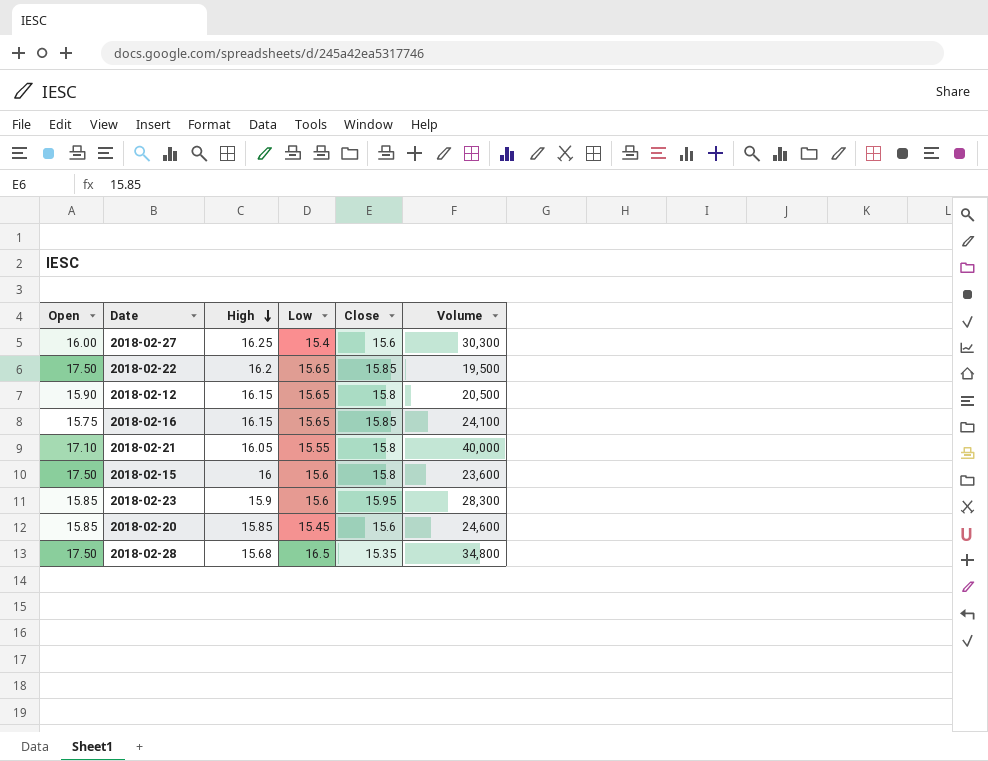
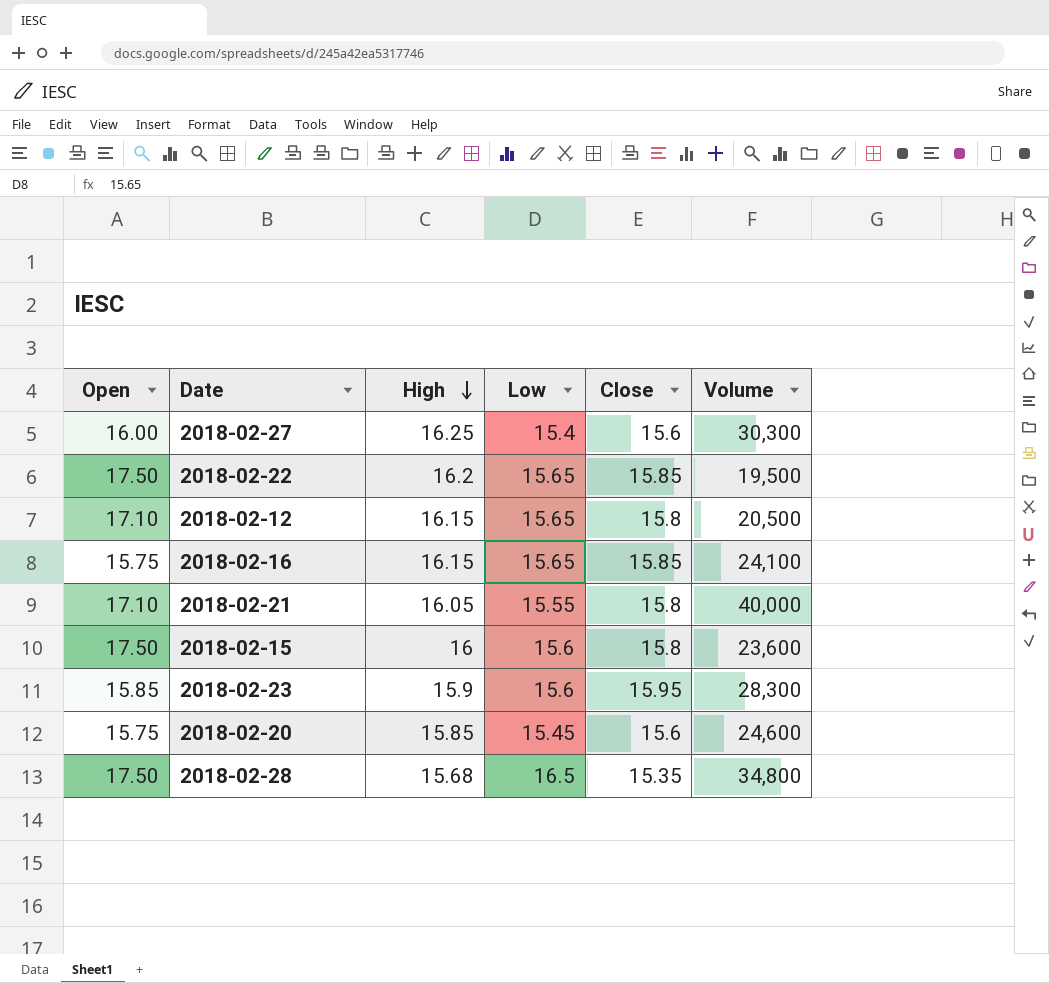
2018-02-12 | Open: 15.90 -> 17.10
2018-02-20 | Open: 15.85 -> 15.75

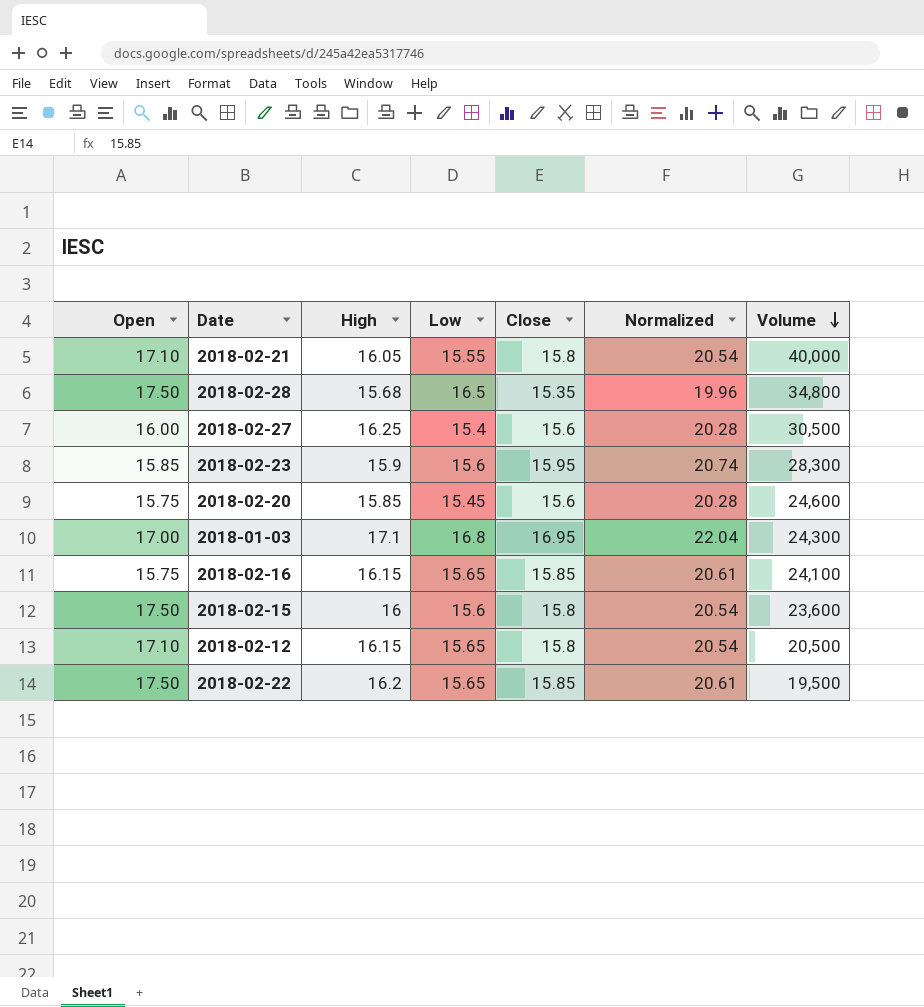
row order: High descending -> Volume descending
column Normalized | formula: none -> [Close] * 1.3
2018-02-27 | Volume: 30,300 -> 30,500
row 2018-01-03: none -> 17.00 | 17.1 | 16.8 | 16.95 | 22.04 | 24,300

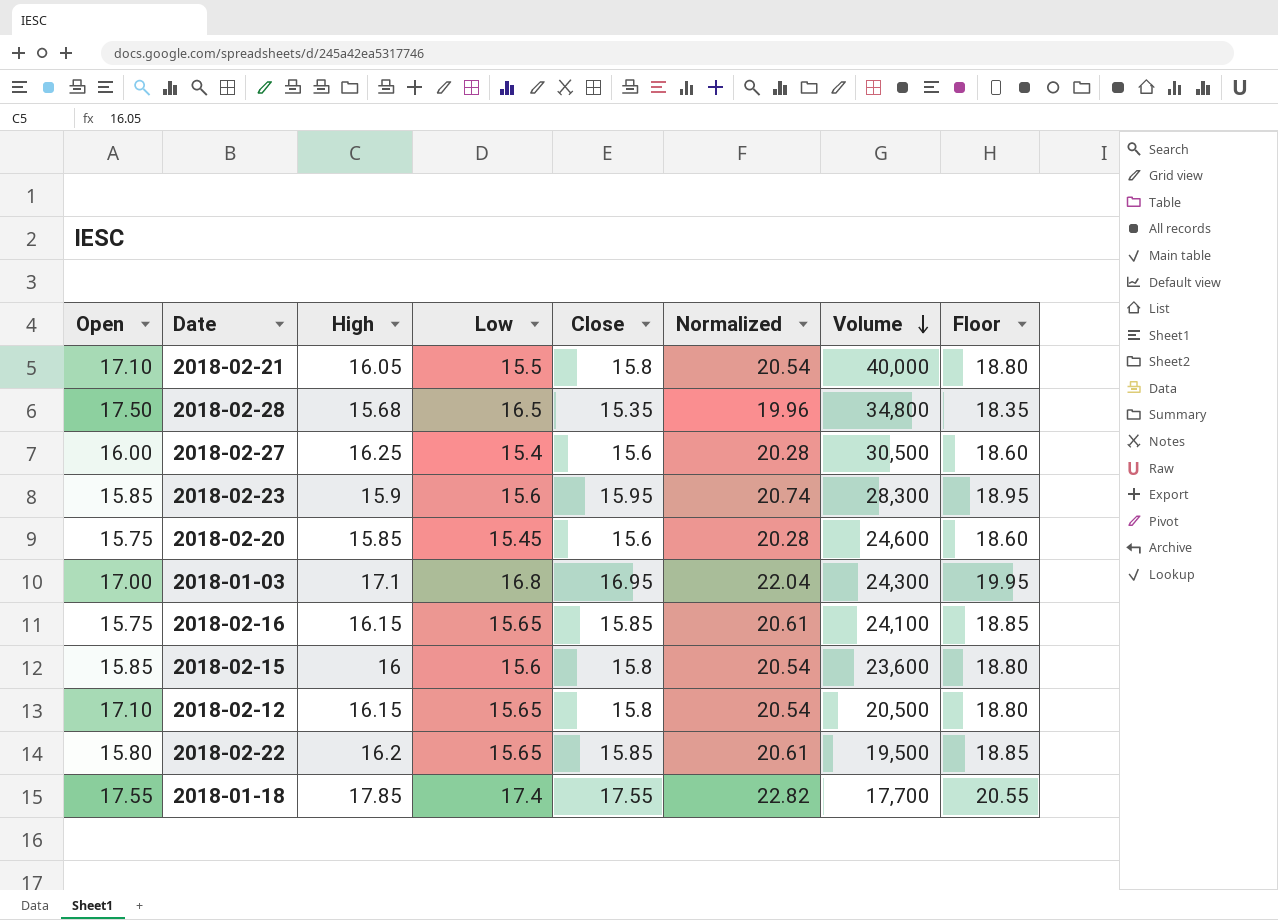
column Floor | formula: none -> [Close] + 3
2018-02-21 | Low: 15.55 -> 15.5
2018-02-15 | Open: 17.50 -> 15.85
2018-02-22 | Open: 17.50 -> 15.80
row 2018-01-18: none -> 17.55 | 17.85 | 17.4 | 17.55 | 22.82 | 17,700 | 20.55

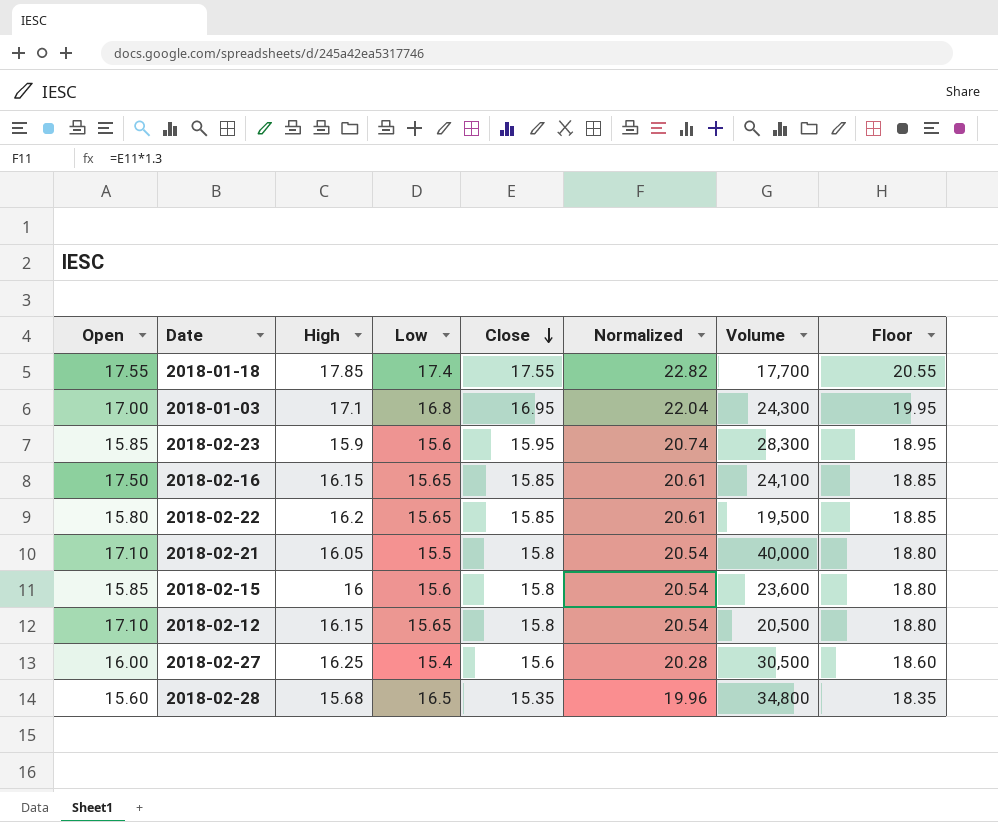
row order: Volume descending -> Close descending
row 2018-02-20: 15.75 | 15.85 | 15.45 | 15.6 | 20.28 | 24,600 | 18.60 -> none
2018-02-16 | Open: 15.75 -> 17.50
2018-02-28 | Open: 17.50 -> 15.60

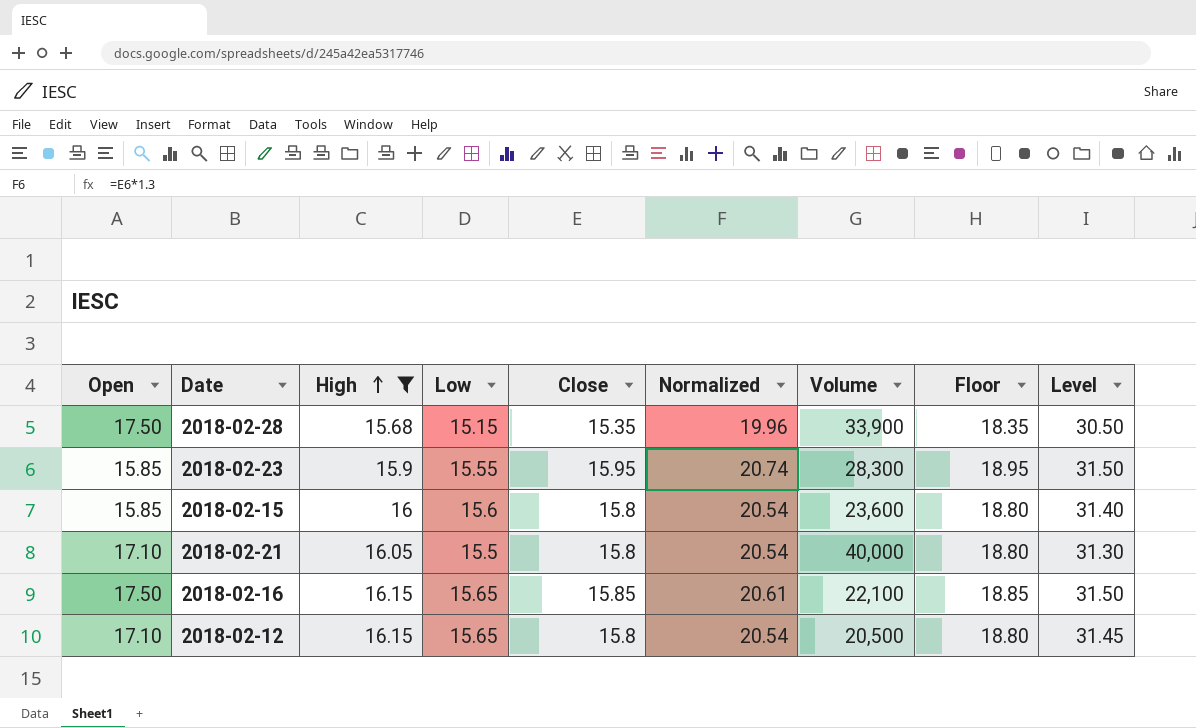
filter: none -> High <= 16.15
row order: Close descending -> High ascending
column Level | formula: none -> [Low] + [Close]
2018-02-28 | Open: 15.60 -> 17.50
2018-02-28 | Low: 16.5 -> 15.15
2018-02-28 | Volume: 34,800 -> 33,900
2018-02-23 | Low: 15.6 -> 15.55
2018-02-16 | Volume: 24,100 -> 22,100

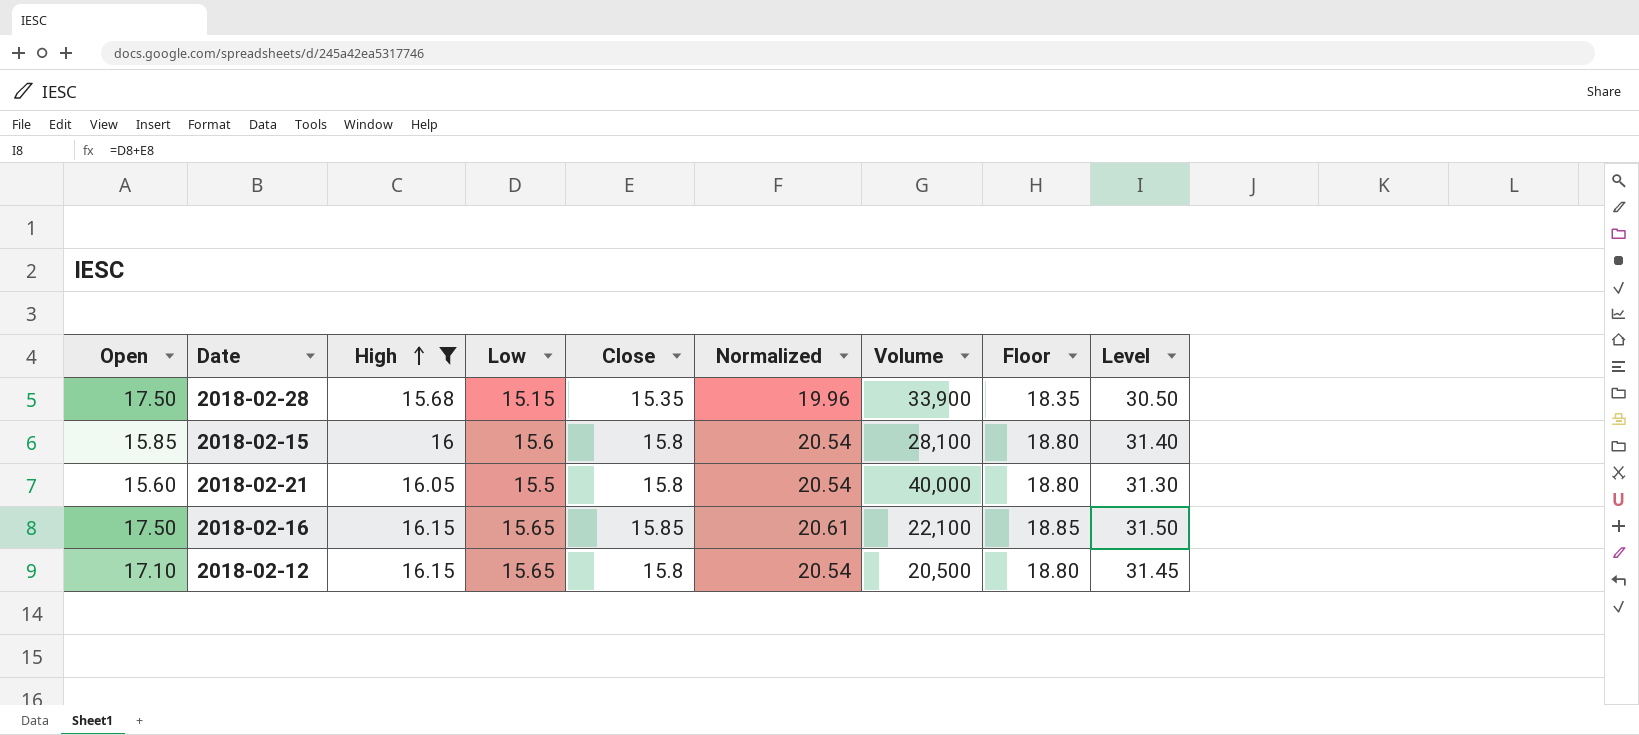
row 2018-02-23: 15.85 | 15.9 | 15.55 | 15.95 | 20.74 | 28,300 | 18.95 | 31.50 -> none
2018-02-15 | Volume: 23,600 -> 28,100
2018-02-21 | Open: 17.10 -> 15.60

